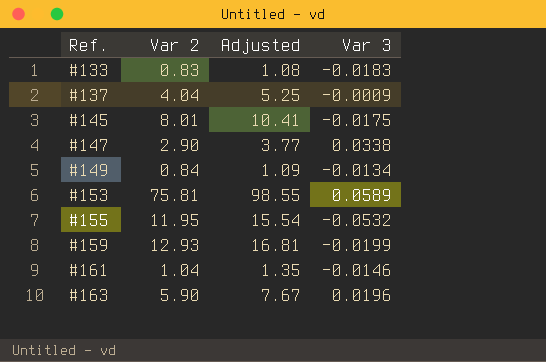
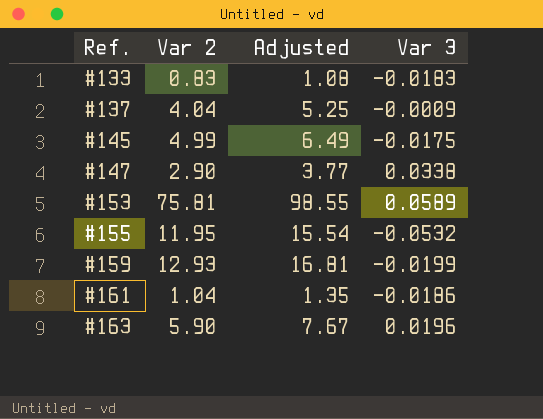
row #149: 0.84 | 1.09 | -0.0134 -> none
#145 | Var 2: 8.01 -> 4.99
#145 | Adjusted: 10.41 -> 6.49
#161 | Var 3: -0.0146 -> -0.0186

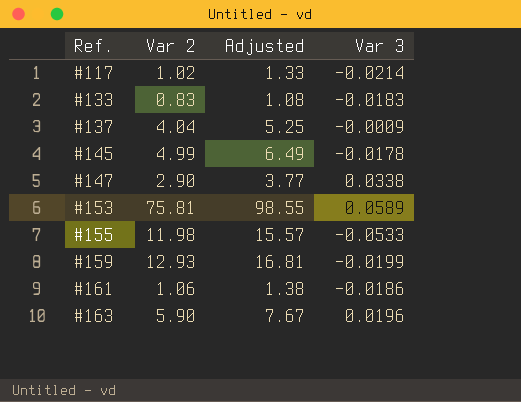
row #117: none -> 1.02 | 1.33 | -0.0214
#145 | Var 3: -0.0175 -> -0.0178
#155 | Var 2: 11.95 -> 11.98
#155 | Adjusted: 15.54 -> 15.57
#155 | Var 3: -0.0532 -> -0.0533
#161 | Var 2: 1.04 -> 1.06
#161 | Adjusted: 1.35 -> 1.38

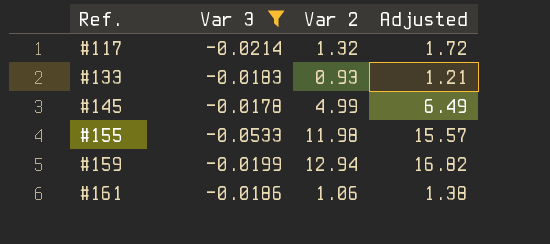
filter: none -> Var 3 <= -0.0178
column Var 3 | position: 4 -> 2
#117 | Var 2: 1.02 -> 1.32
#117 | Adjusted: 1.33 -> 1.72
#133 | Var 2: 0.83 -> 0.93
#133 | Adjusted: 1.08 -> 1.21
#159 | Var 2: 12.93 -> 12.94
#159 | Adjusted: 16.81 -> 16.82

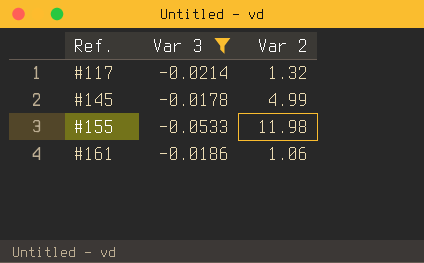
column Adjusted | formula: [Var 2] * 1.3 -> none
row #133: -0.0183 | 0.93 | 1.21 -> none
row #159: -0.0199 | 12.94 | 16.82 -> none

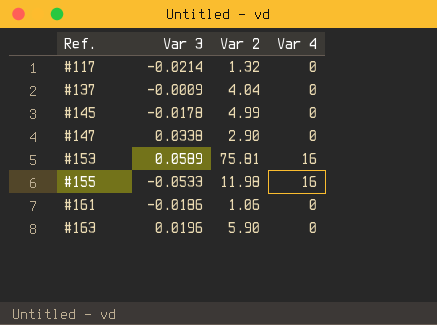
filter: Var 3 <= -0.0178 -> none
column Var 4 | position: none -> 4

